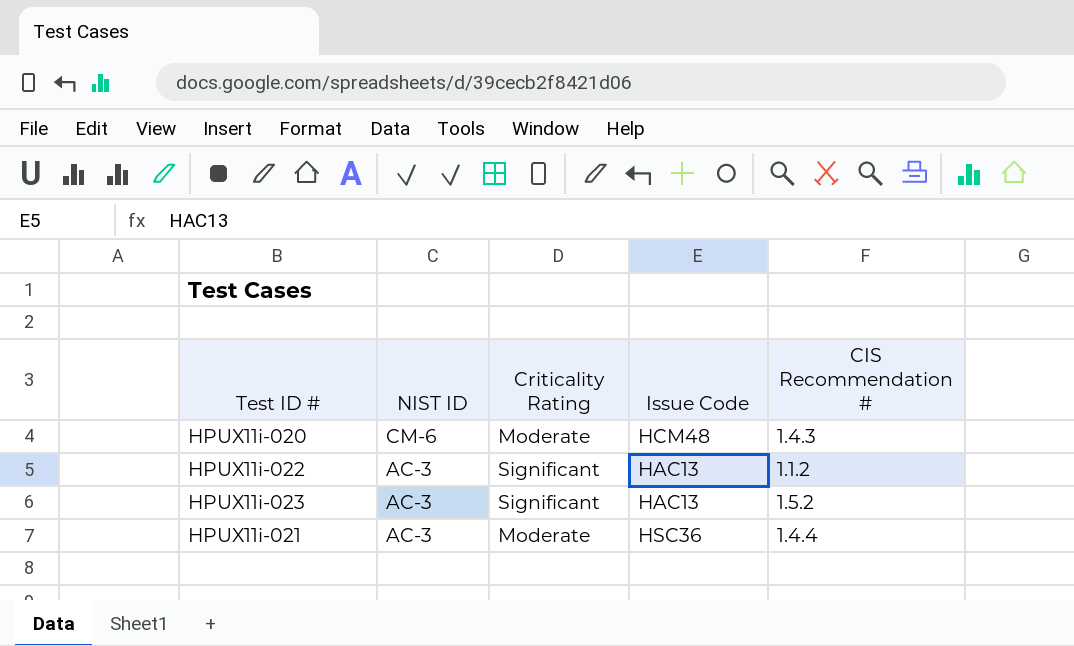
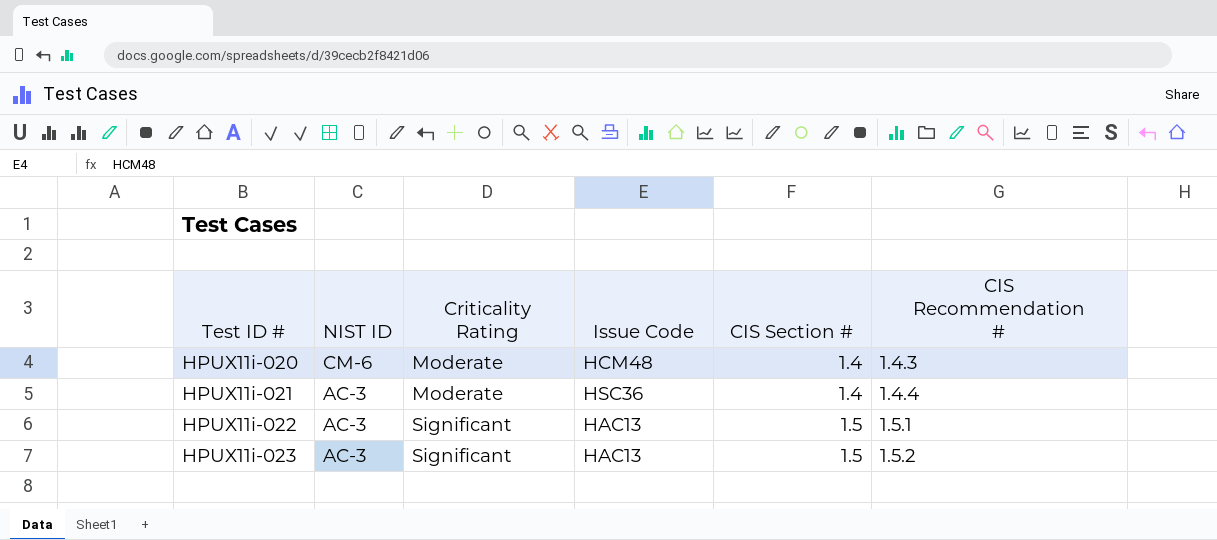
row order: NIST ID descending -> Test ID # ascending
column CIS Section # | position: none -> 5
HPUX11i-022 | CIS Recommendation #: 1.1.2 -> 1.5.1

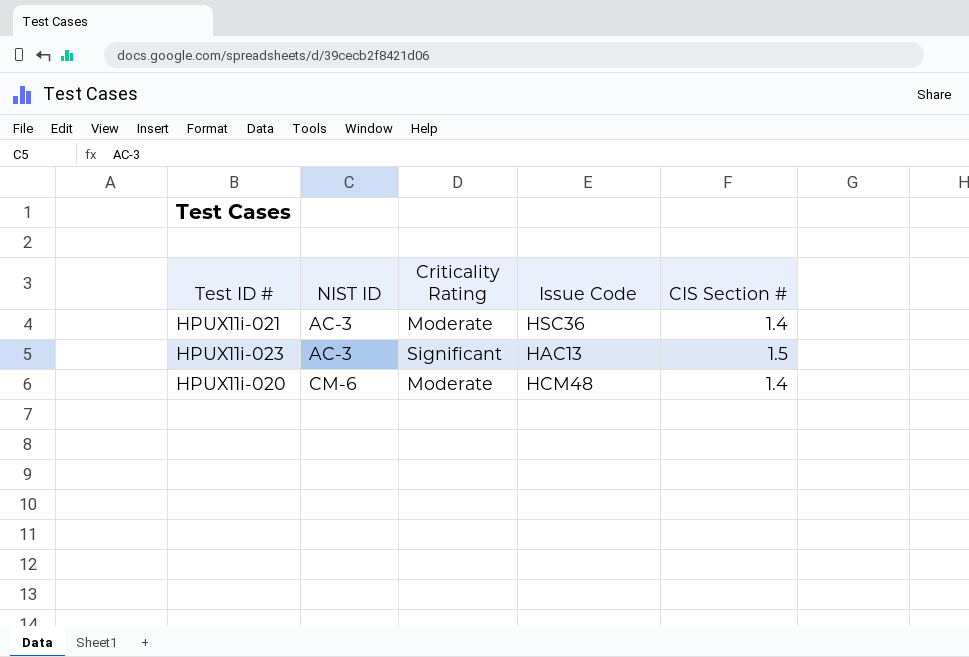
row order: Test ID # ascending -> NIST ID ascending
column CIS Recommendation # | position: 6 -> none
row HPUX11i-022: AC-3 | Significant | HAC13 | 1.5 | 1.5.1 -> none

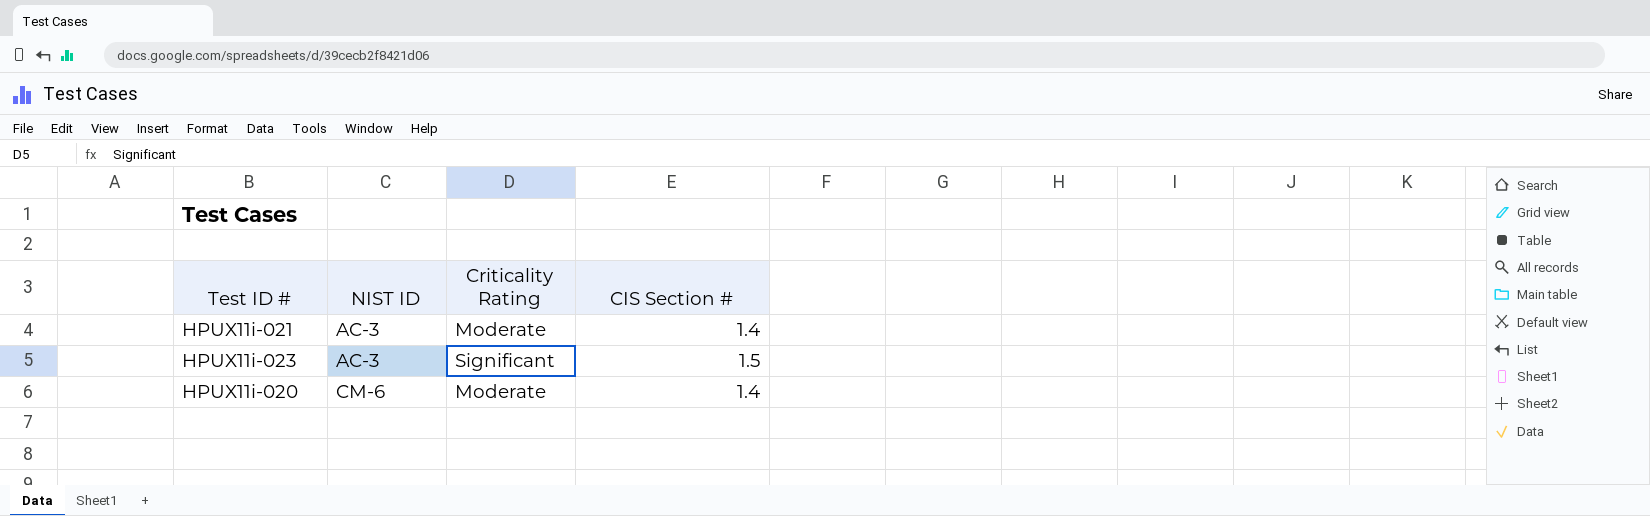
column Issue Code | position: 4 -> none

